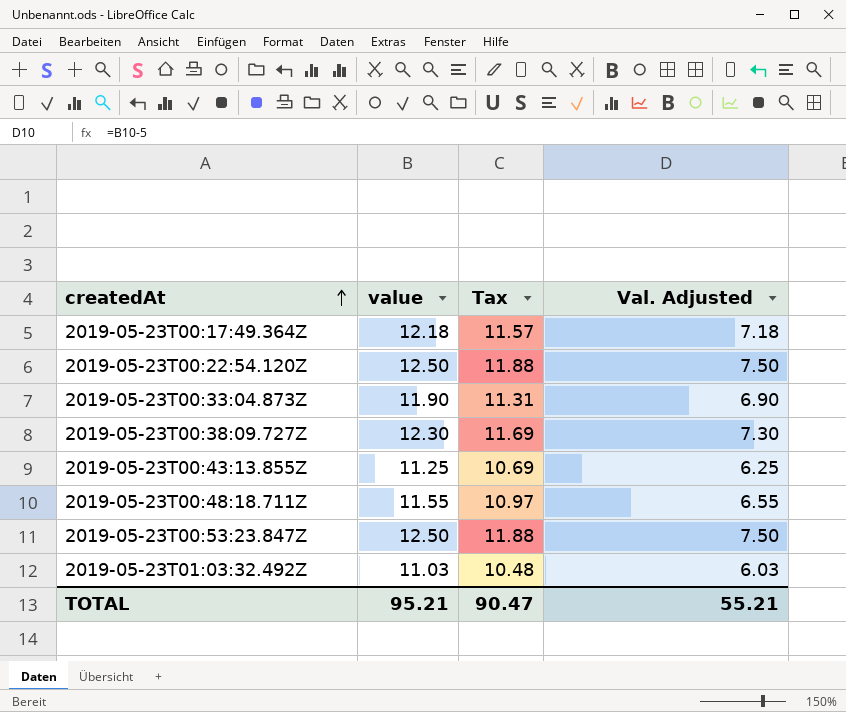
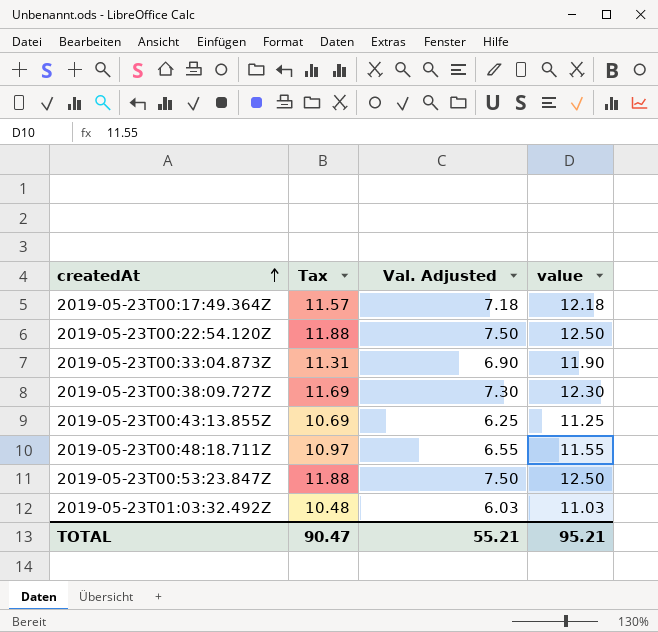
column value | position: 2 -> 4

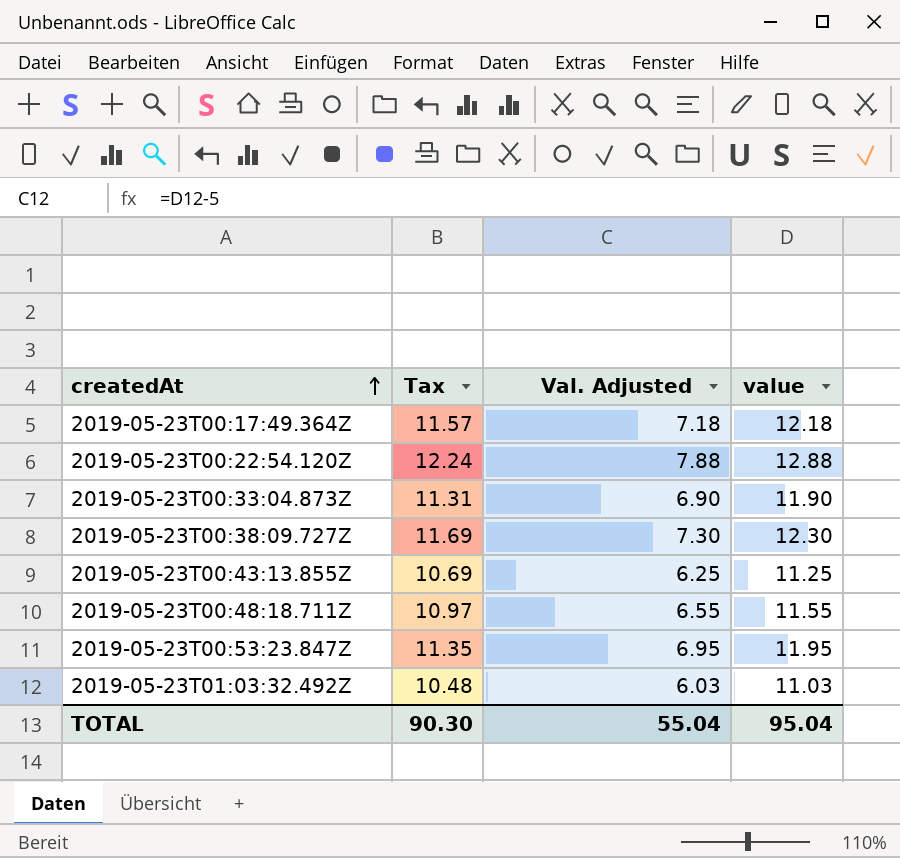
2019-05-23T00:22:54.120Z | Tax: 11.88 -> 12.24
2019-05-23T00:22:54.120Z | Val. Adjusted: 7.50 -> 7.88
2019-05-23T00:22:54.120Z | value: 12.50 -> 12.88
2019-05-23T00:53:23.847Z | Tax: 11.88 -> 11.35
2019-05-23T00:53:23.847Z | Val. Adjusted: 7.50 -> 6.95
2019-05-23T00:53:23.847Z | value: 12.50 -> 11.95
TOTAL | Tax: 90.47 -> 90.30
TOTAL | Val. Adjusted: 55.21 -> 55.04
TOTAL | value: 95.21 -> 95.04

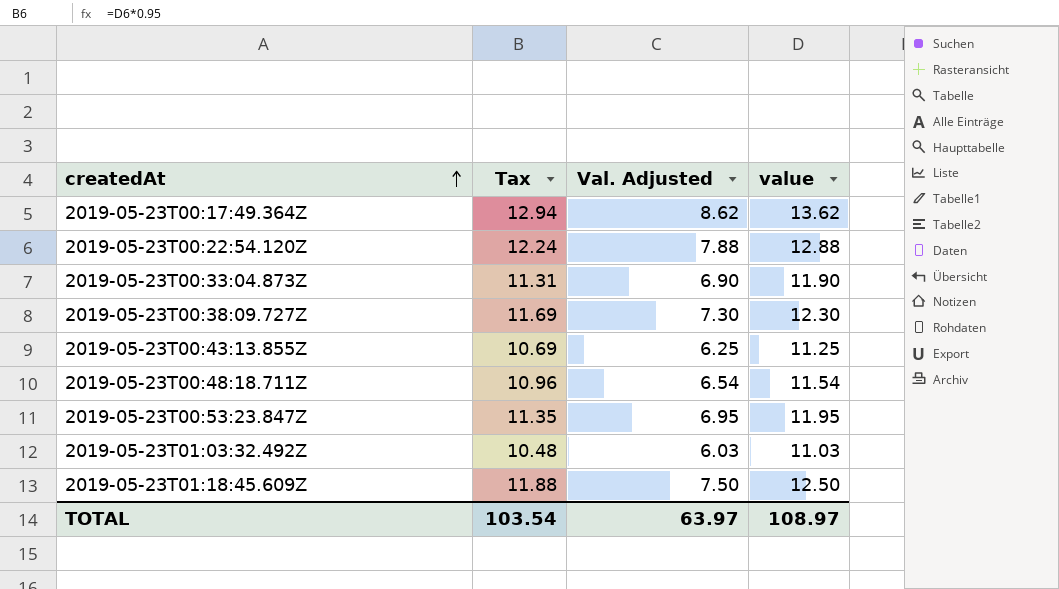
2019-05-23T00:17:49.364Z | Tax: 11.57 -> 12.94
2019-05-23T00:17:49.364Z | Val. Adjusted: 7.18 -> 8.62
2019-05-23T00:17:49.364Z | value: 12.18 -> 13.62
2019-05-23T00:48:18.711Z | Tax: 10.97 -> 10.96
2019-05-23T00:48:18.711Z | Val. Adjusted: 6.55 -> 6.54
2019-05-23T00:48:18.711Z | value: 11.55 -> 11.54
row 2019-05-23T01:18:45.609Z: none -> 11.88 | 7.50 | 12.50
TOTAL | Tax: 90.30 -> 103.54
TOTAL | Val. Adjusted: 55.04 -> 63.97
TOTAL | value: 95.04 -> 108.97

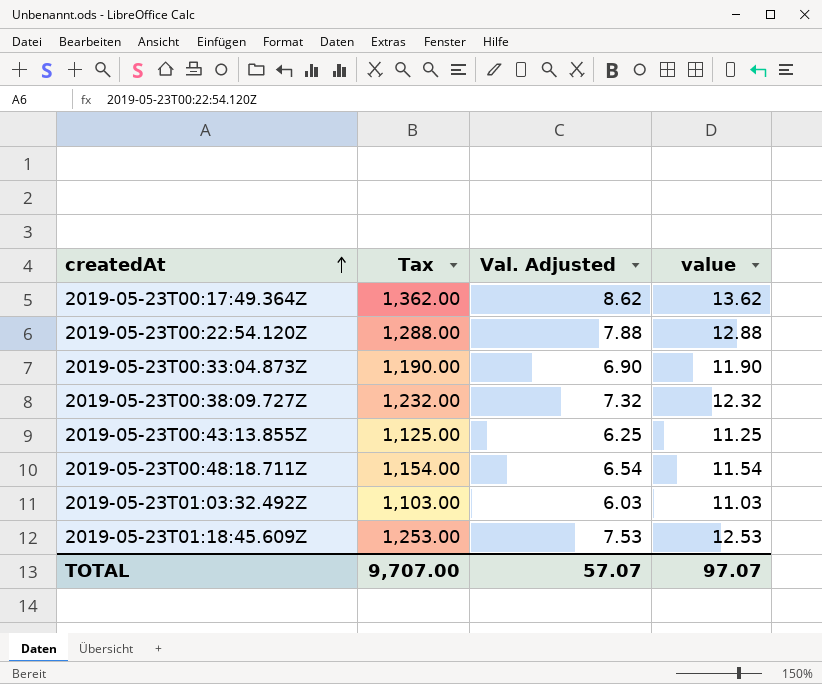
column Tax | formula: [value] * 0.95 -> [value] * 100
row 2019-05-23T00:53:23.847Z: 11.35 | 6.95 | 11.95 -> none
2019-05-23T00:38:09.727Z | Val. Adjusted: 7.30 -> 7.32
2019-05-23T00:38:09.727Z | value: 12.30 -> 12.32
2019-05-23T01:18:45.609Z | Val. Adjusted: 7.50 -> 7.53
2019-05-23T01:18:45.609Z | value: 12.50 -> 12.53
TOTAL | Tax: 103.54 -> 9,707.00
TOTAL | Val. Adjusted: 63.97 -> 57.07
TOTAL | value: 108.97 -> 97.07

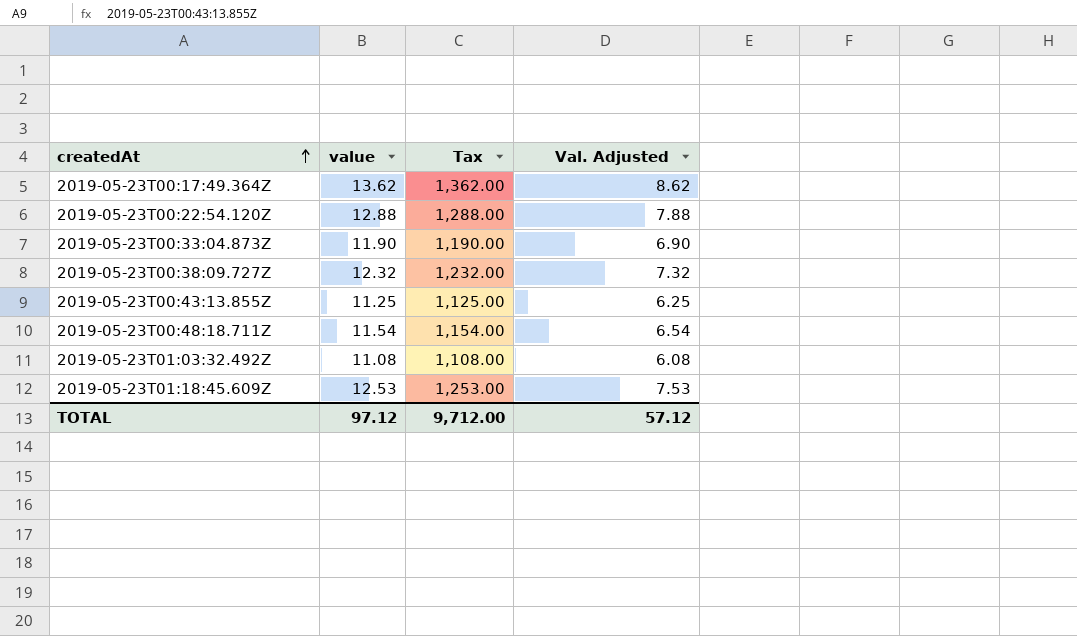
column value | position: 4 -> 2
2019-05-23T01:03:32.492Z | value: 11.03 -> 11.08
2019-05-23T01:03:32.492Z | Tax: 1,103.00 -> 1,108.00
2019-05-23T01:03:32.492Z | Val. Adjusted: 6.03 -> 6.08
TOTAL | value: 97.07 -> 97.12
TOTAL | Tax: 9,707.00 -> 9,712.00
TOTAL | Val. Adjusted: 57.07 -> 57.12

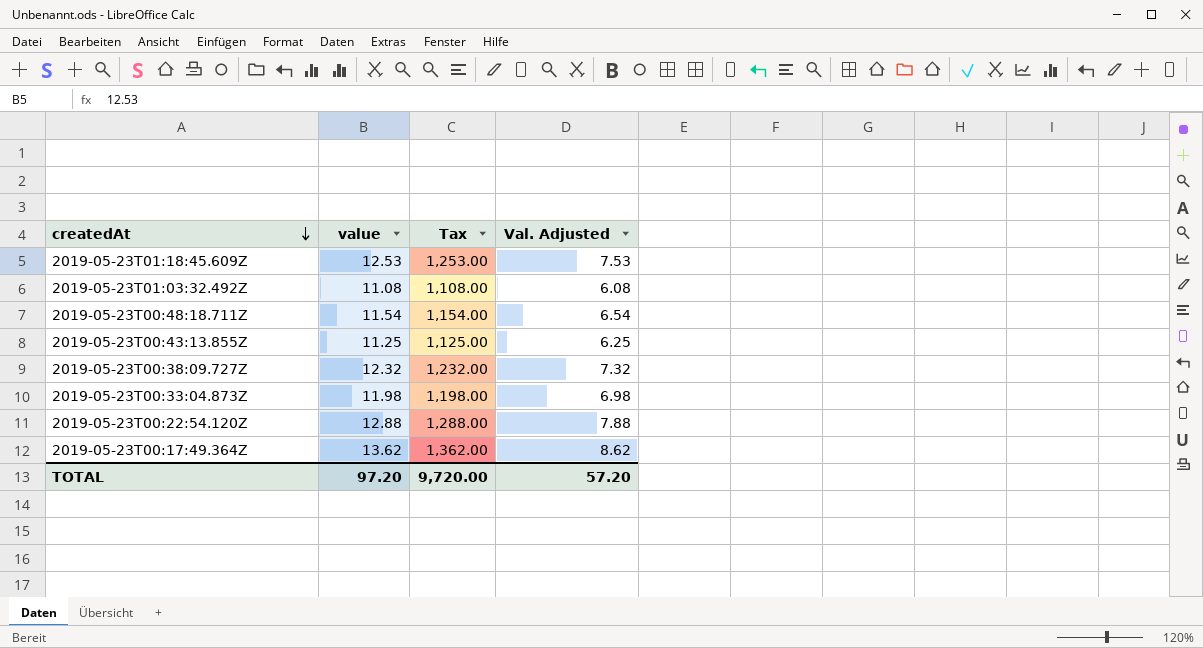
row order: createdAt ascending -> createdAt descending
2019-05-23T00:33:04.873Z | value: 11.90 -> 11.98
2019-05-23T00:33:04.873Z | Tax: 1,190.00 -> 1,198.00
2019-05-23T00:33:04.873Z | Val. Adjusted: 6.90 -> 6.98
TOTAL | value: 97.12 -> 97.20
TOTAL | Tax: 9,712.00 -> 9,720.00
TOTAL | Val. Adjusted: 57.12 -> 57.20

